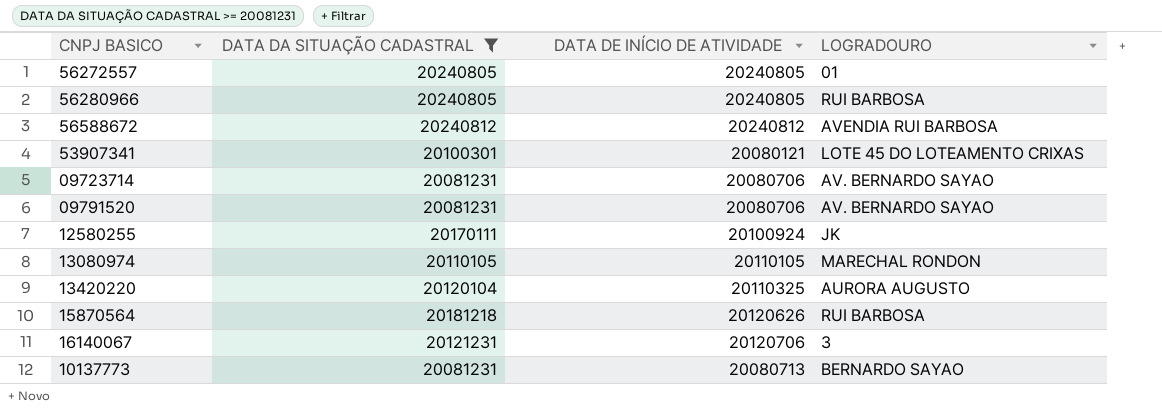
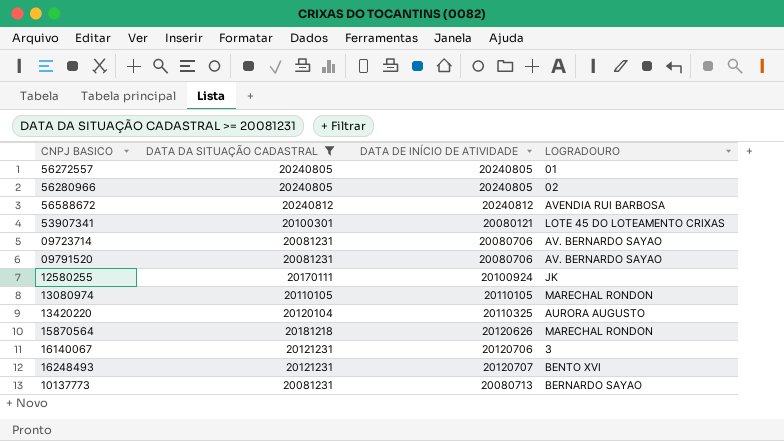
56280966 | LOGRADOURO: RUI BARBOSA -> 02
15870564 | LOGRADOURO: RUI BARBOSA -> MARECHAL RONDON
row 16248493: none -> 20121231 | 20120707 | BENTO XVI

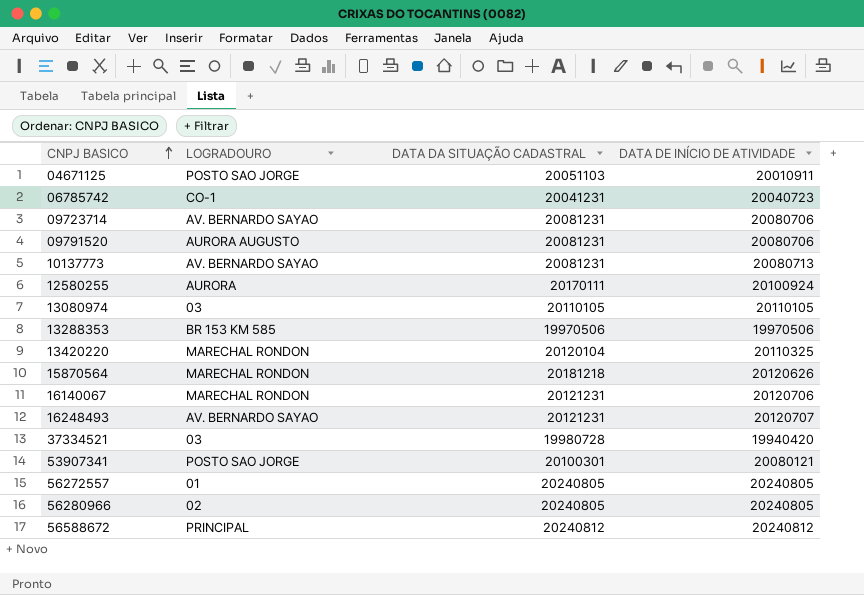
filter: DATA DA SITUAÇÃO CADASTRAL >= 20081231 -> none
row order: none -> CNPJ BASICO ascending
column LOGRADOURO | position: 4 -> 2
09791520 | LOGRADOURO: AV. BERNARDO SAYAO -> AURORA AUGUSTO
10137773 | LOGRADOURO: BERNARDO SAYAO -> AV. BERNARDO SAYAO
12580255 | LOGRADOURO: JK -> AURORA
13080974 | LOGRADOURO: MARECHAL RONDON -> 03
13420220 | LOGRADOURO: AURORA AUGUSTO -> MARECHAL RONDON
16140067 | LOGRADOURO: 3 -> MARECHAL RONDON
16248493 | LOGRADOURO: BENTO XVI -> AV. BERNARDO SAYAO
53907341 | LOGRADOURO: LOTE 45 DO LOTEAMENTO CRIXAS -> POSTO SAO JORGE
56588672 | LOGRADOURO: AVENDIA RUI BARBOSA -> PRINCIPAL

